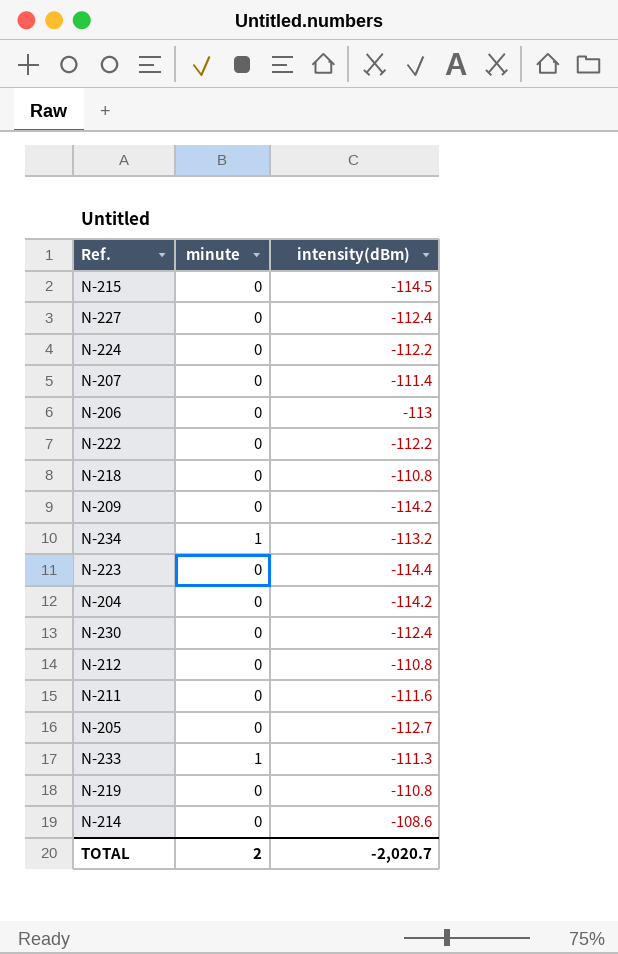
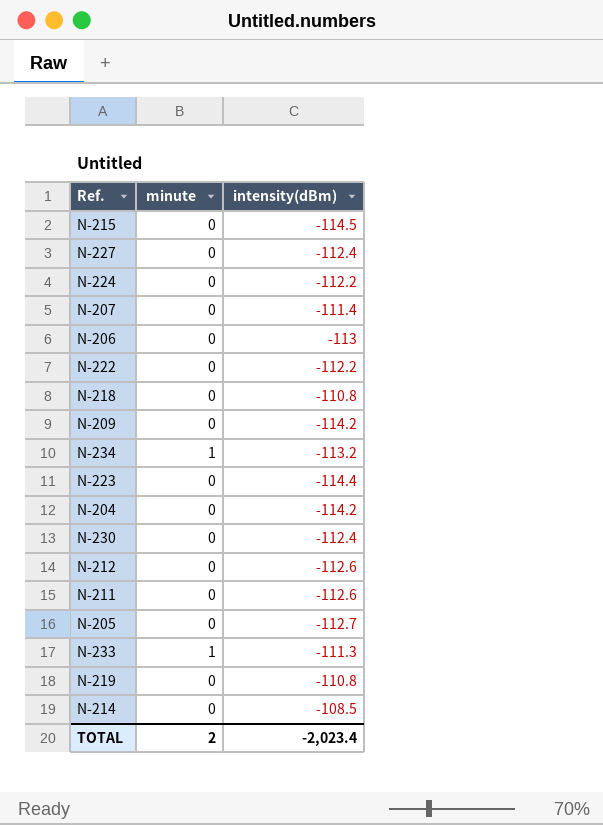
N-212 | intensity(dBm): -110.8 -> -112.6
N-211 | intensity(dBm): -111.6 -> -112.6
N-214 | intensity(dBm): -108.6 -> -108.5
TOTAL | intensity(dBm): -2,020.7 -> -2,023.4

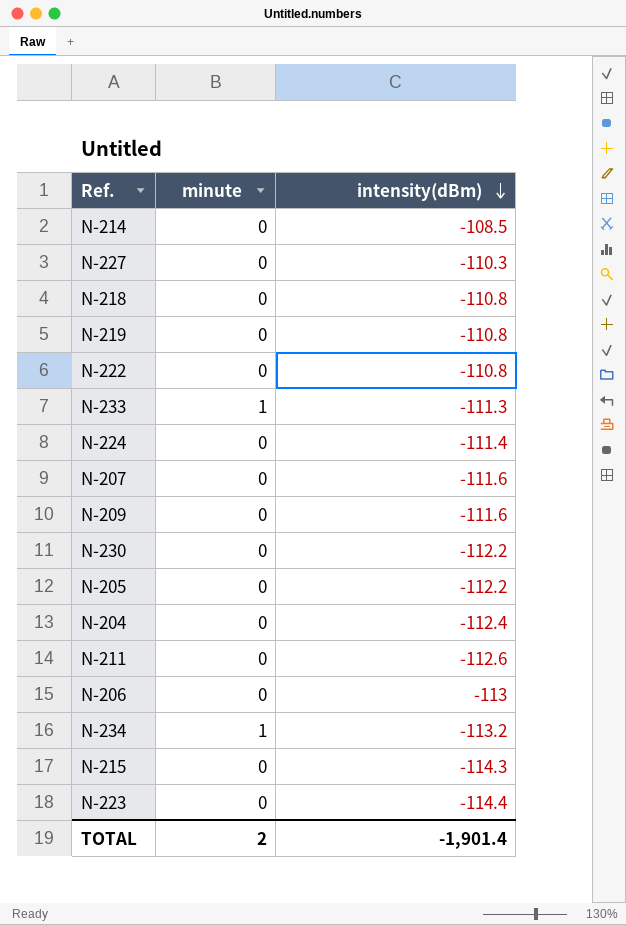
row order: none -> intensity(dBm) descending
row N-212: 0 | -112.6 -> none
N-227 | intensity(dBm): -112.4 -> -110.3
N-222 | intensity(dBm): -112.2 -> -110.8
N-224 | intensity(dBm): -112.2 -> -111.4
N-207 | intensity(dBm): -111.4 -> -111.6
N-209 | intensity(dBm): -114.2 -> -111.6
N-230 | intensity(dBm): -112.4 -> -112.2
N-205 | intensity(dBm): -112.7 -> -112.2
N-204 | intensity(dBm): -114.2 -> -112.4
N-215 | intensity(dBm): -114.5 -> -114.3
TOTAL | intensity(dBm): -2,023.4 -> -1,901.4

